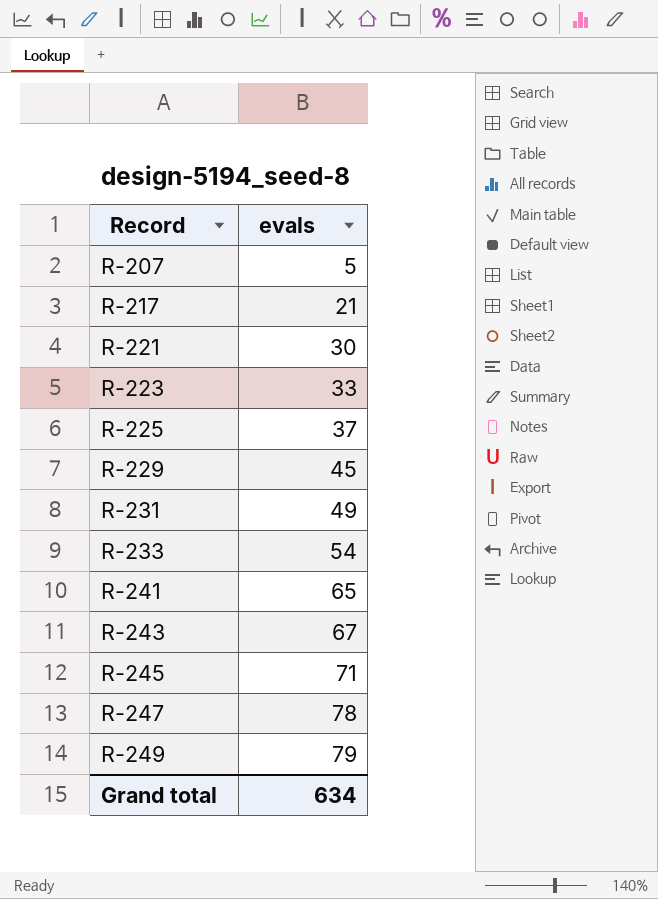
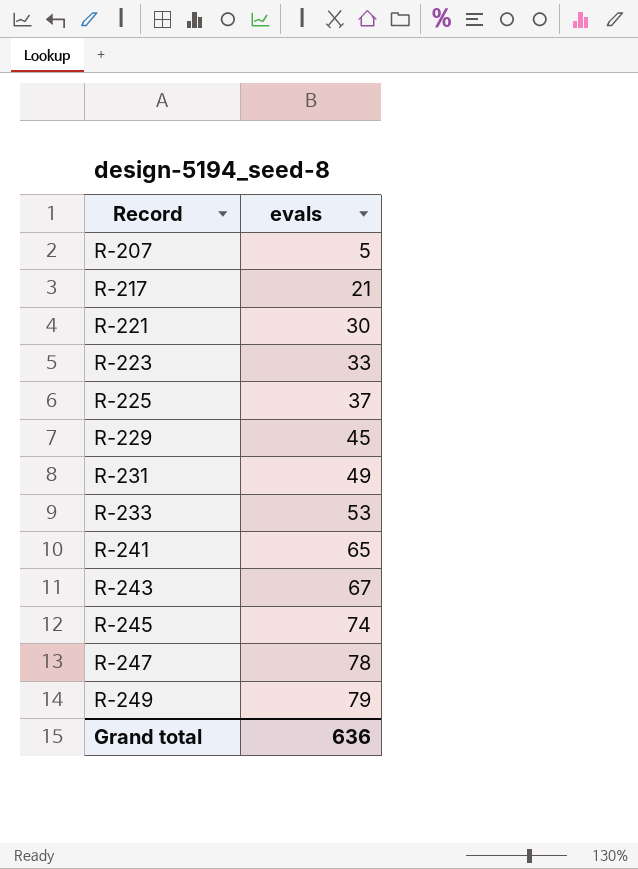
R-233 | evals: 54 -> 53
R-245 | evals: 71 -> 74
Grand total | evals: 634 -> 636

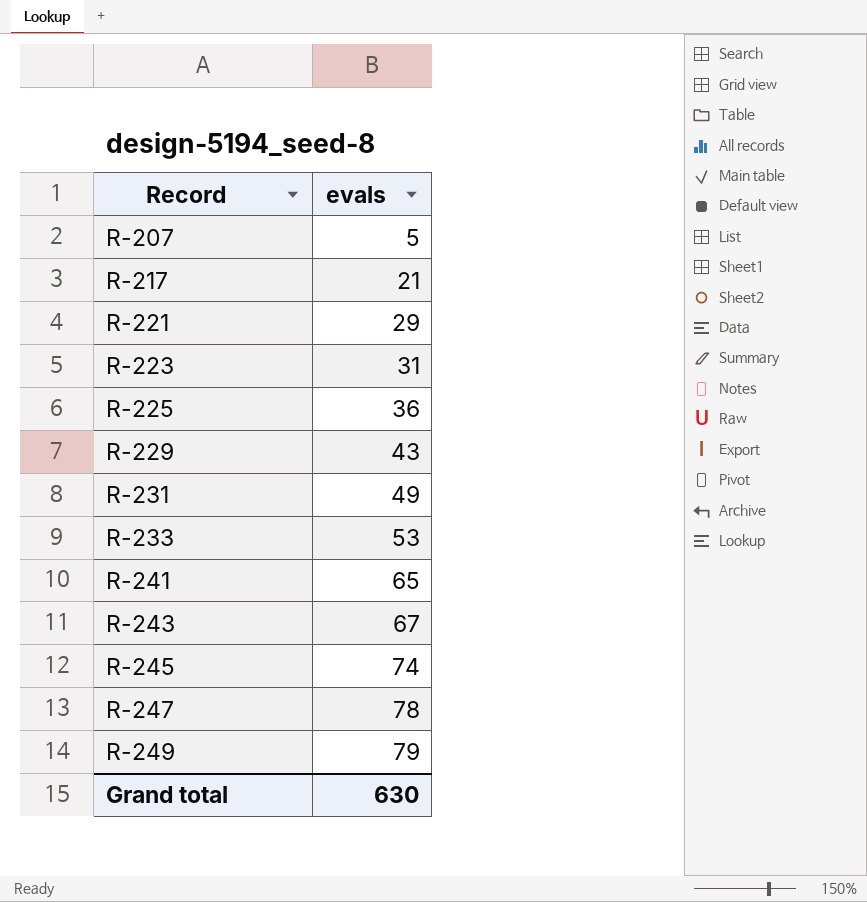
R-221 | evals: 30 -> 29
R-223 | evals: 33 -> 31
R-225 | evals: 37 -> 36
R-229 | evals: 45 -> 43
Grand total | evals: 636 -> 630

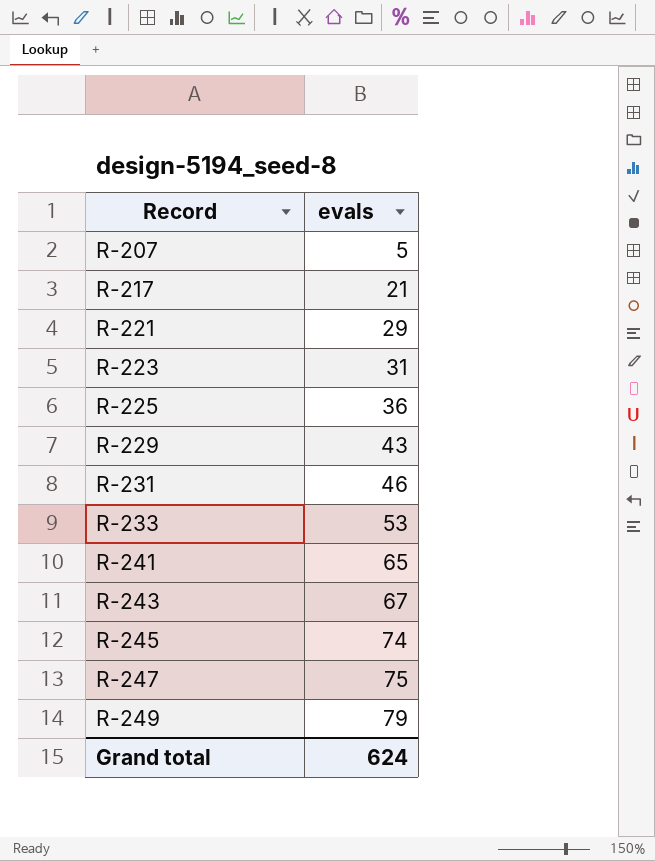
R-231 | evals: 49 -> 46
R-247 | evals: 78 -> 75
Grand total | evals: 630 -> 624

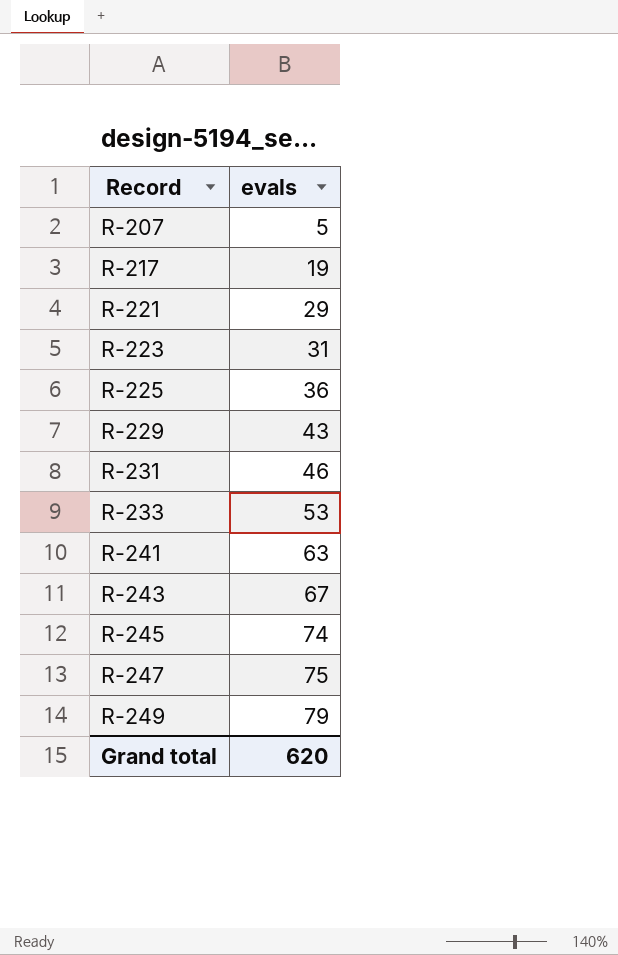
R-217 | evals: 21 -> 19
R-241 | evals: 65 -> 63
Grand total | evals: 624 -> 620

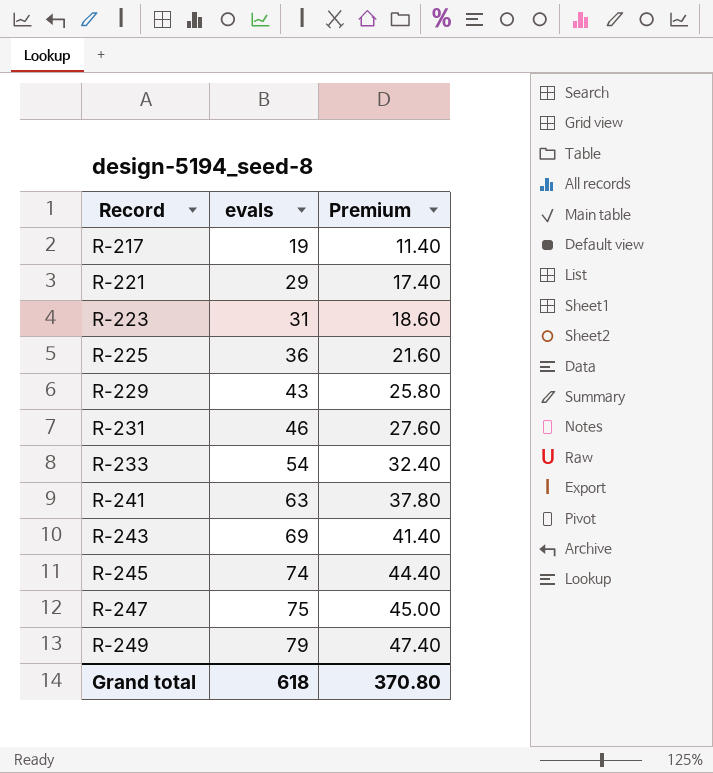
column Premium | formula: none -> [evals] * 0.6
row R-207: 5 -> none
R-233 | evals: 53 -> 54
R-243 | evals: 67 -> 69
Grand total | evals: 620 -> 618

